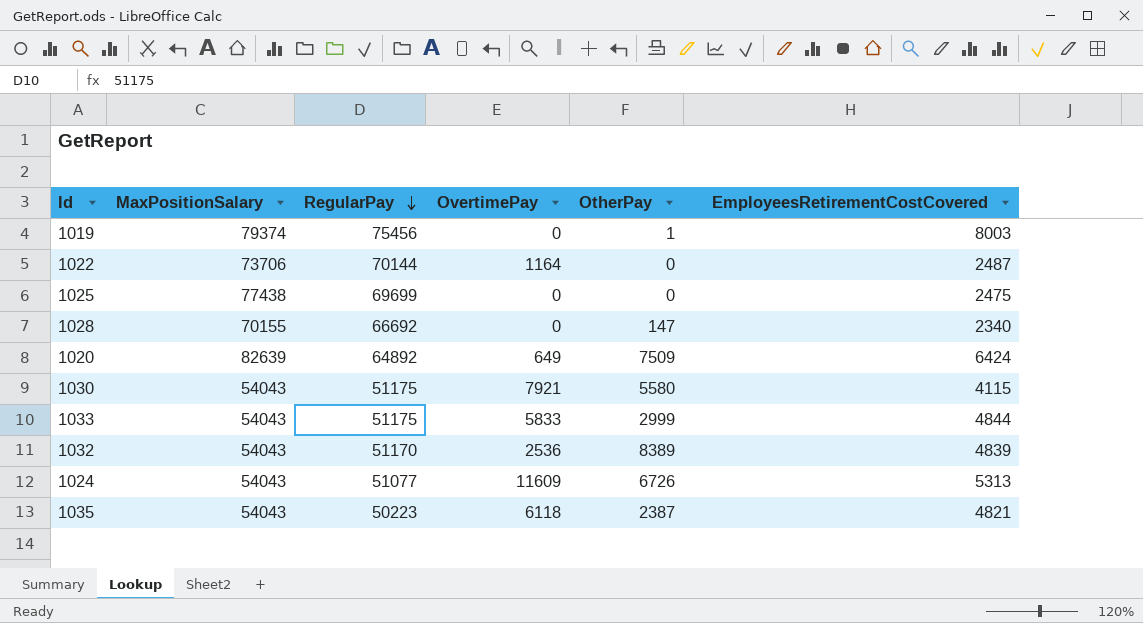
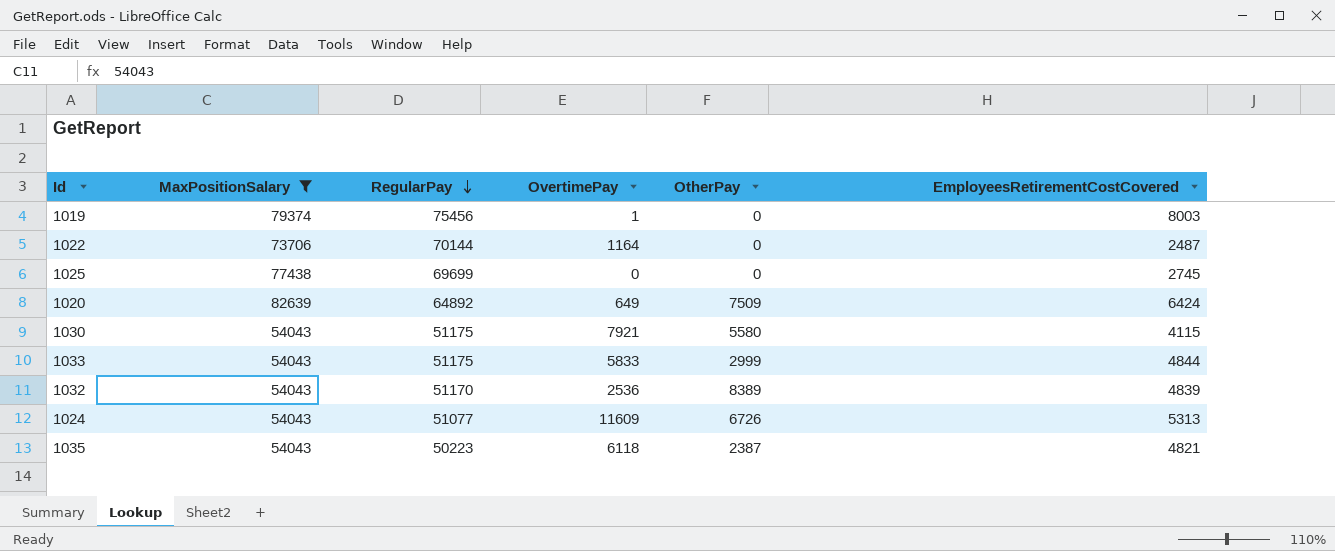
filter: none -> MaxPositionSalary != 70155
1019 | OvertimePay: 0 -> 1
1019 | OtherPay: 1 -> 0
1025 | EmployeesRetirementCostCovered: 2475 -> 2745

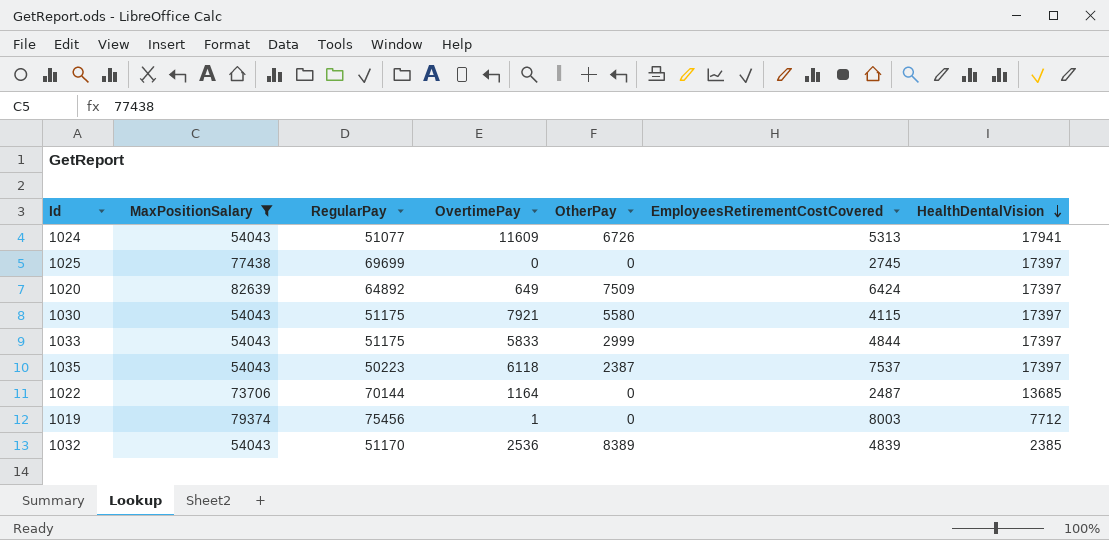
row order: RegularPay descending -> HealthDentalVision descending
column HealthDentalVision | position: none -> 7
1035 | EmployeesRetirementCostCovered: 4821 -> 7537

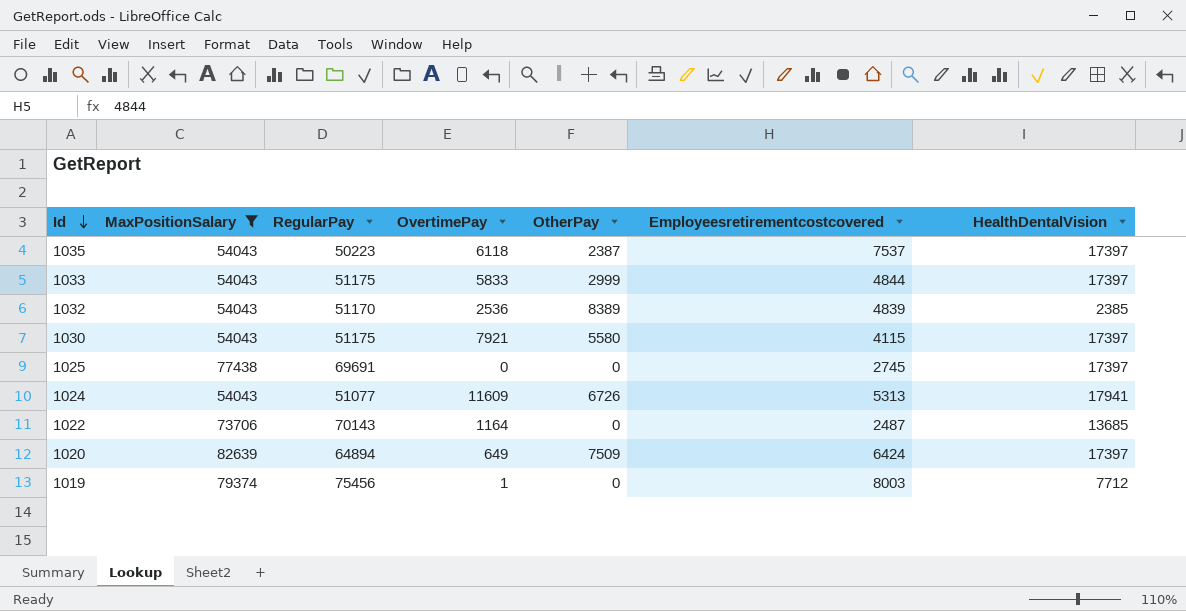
row order: HealthDentalVision descending -> Id descending
column name: EmployeesRetirementCostCovered -> Employeesretirementcostcovered
1025 | RegularPay: 69699 -> 69691
1022 | RegularPay: 70144 -> 70143
1020 | RegularPay: 64892 -> 64894

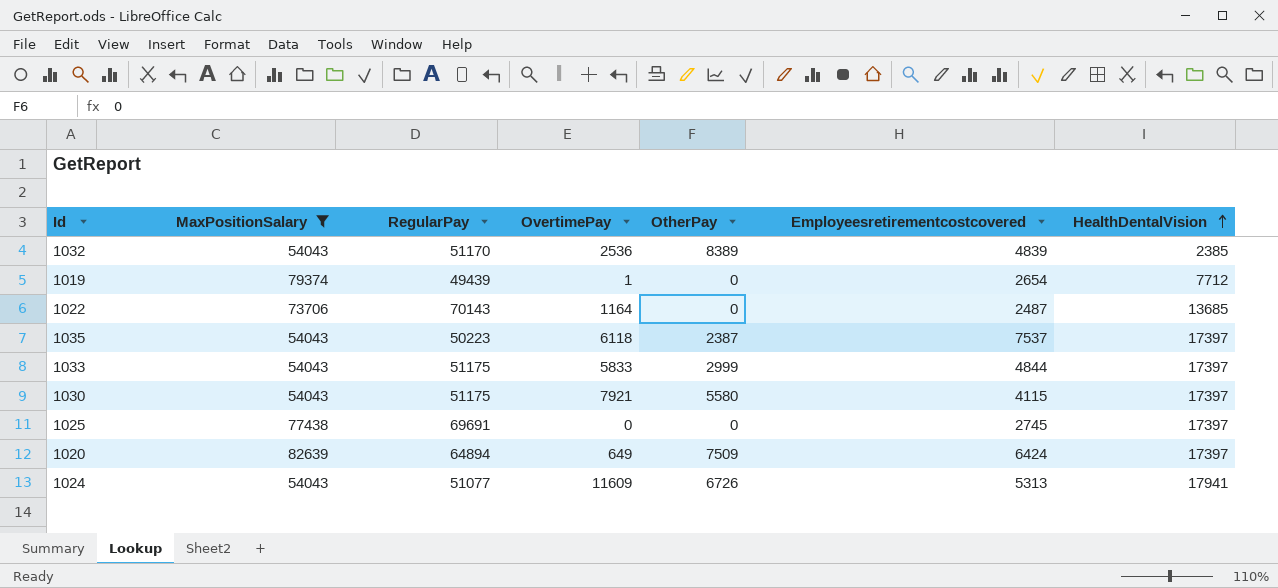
row order: Id descending -> HealthDentalVision ascending
1019 | RegularPay: 75456 -> 49439
1019 | Employeesretirementcostcovered: 8003 -> 2654

